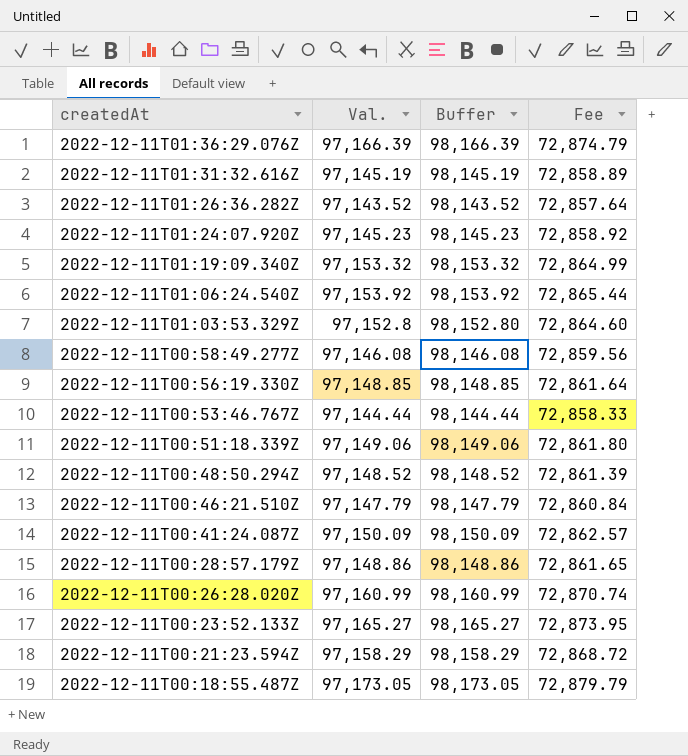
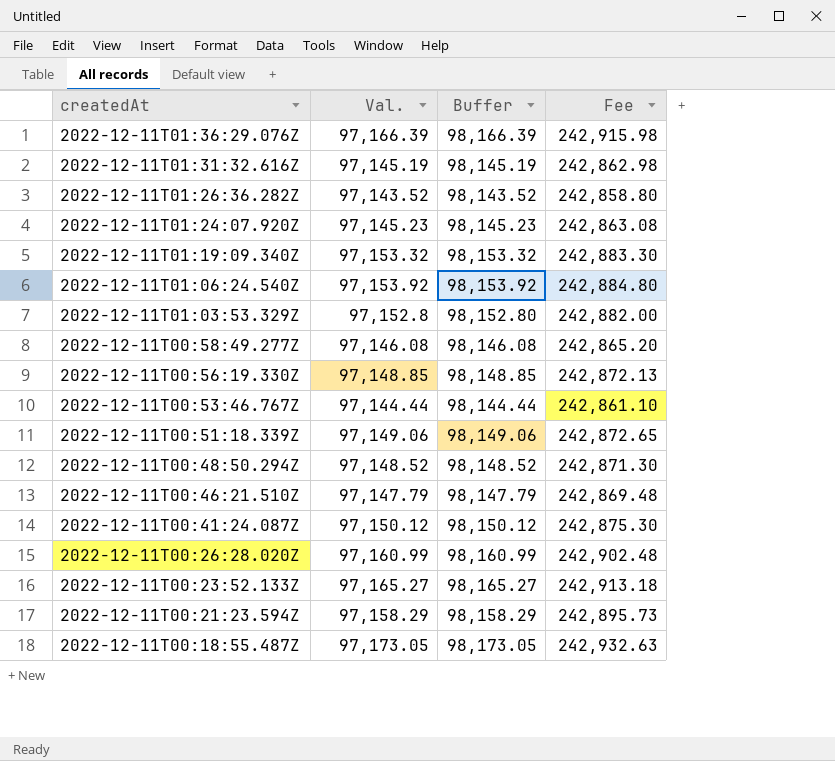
column Fee | formula: [Val.] * 0.75 -> [Val.] * 2.5
row 2022-12-11T00:28:57.179Z: 97,148.86 | 98,148.86 | 72,861.65 -> none
2022-12-11T00:41:24.087Z | Val.: 97,150.09 -> 97,150.12
2022-12-11T00:41:24.087Z | Buffer: 98,150.09 -> 98,150.12

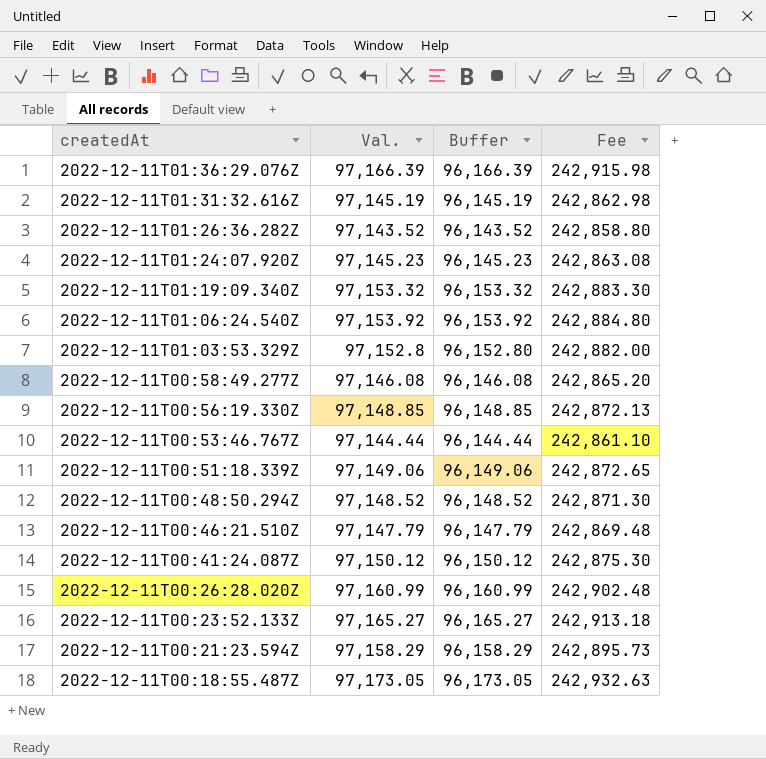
column Buffer | formula: [Val.] + 1000 -> [Val.] - 1000

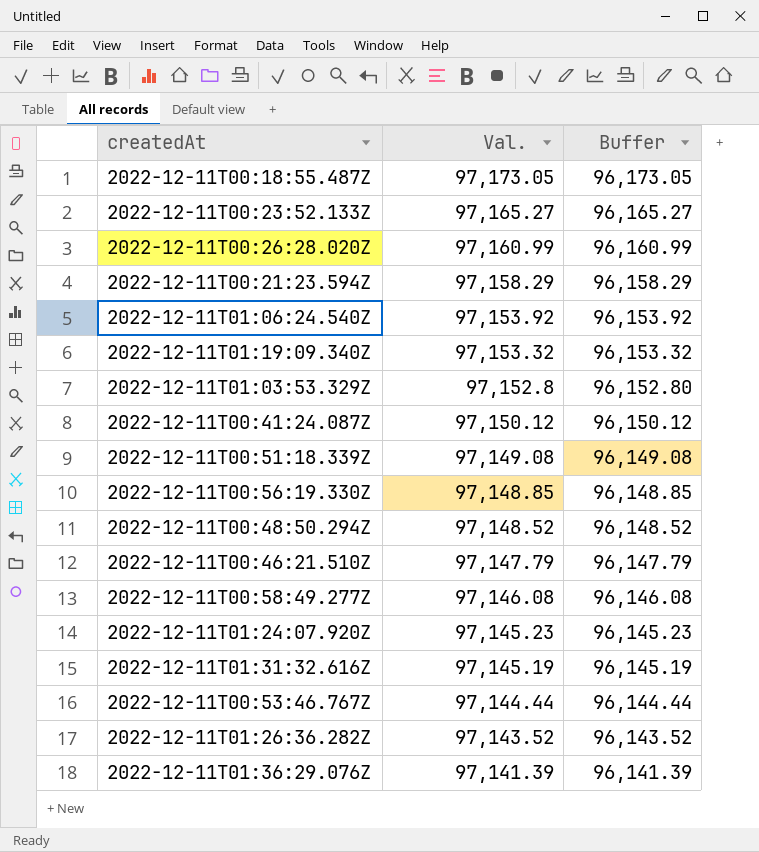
row order: createdAt descending -> Val. descending
column Fee | formula: [Val.] * 2.5 -> none
2022-12-11T00:51:18.339Z | Val.: 97,149.06 -> 97,149.08
2022-12-11T00:51:18.339Z | Buffer: 96,149.06 -> 96,149.08
2022-12-11T01:36:29.076Z | Val.: 97,166.39 -> 97,141.39
2022-12-11T01:36:29.076Z | Buffer: 96,166.39 -> 96,141.39

